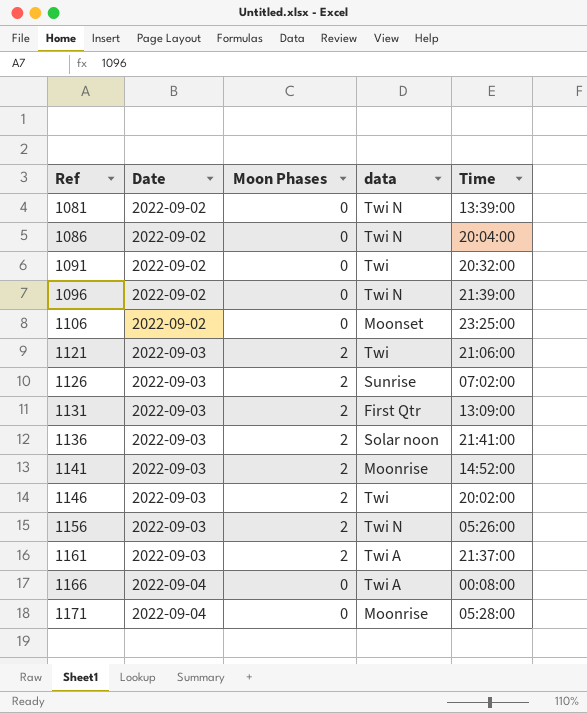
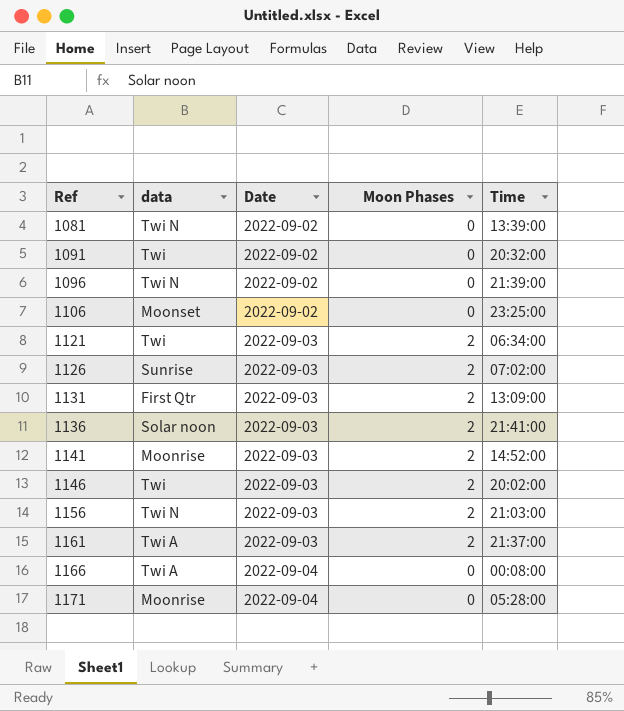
column data | position: 4 -> 2
row 1086: 2022-09-02 | 0 | Twi N | 20:04:00 -> none
1121 | Time: 21:06:00 -> 06:34:00
1156 | Time: 05:26:00 -> 21:03:00

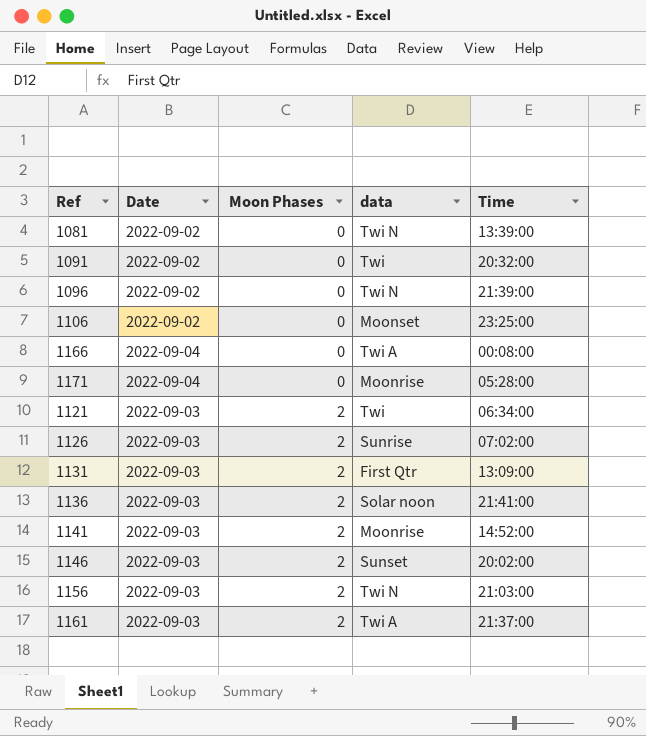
row order: Ref ascending -> Moon Phases ascending
column data | position: 2 -> 4
1146 | data: Twi -> Sunset

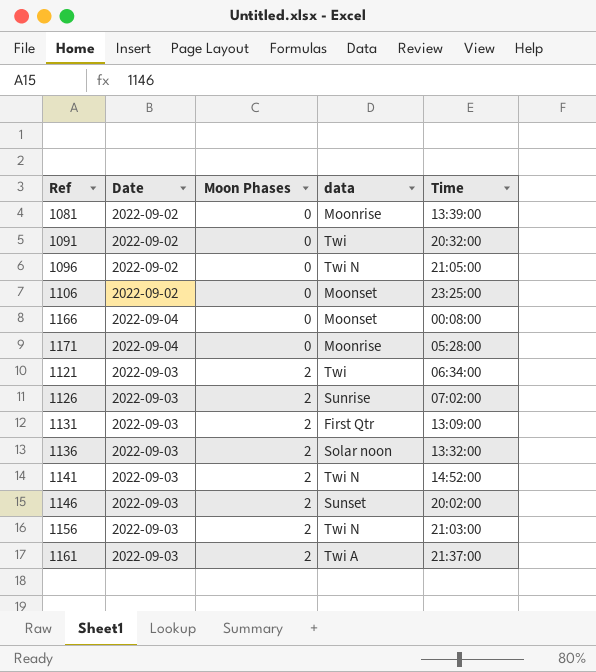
1081 | data: Twi N -> Moonrise
1096 | Time: 21:39:00 -> 21:05:00
1166 | data: Twi A -> Moonset
1136 | Time: 21:41:00 -> 13:32:00
1141 | data: Moonrise -> Twi N

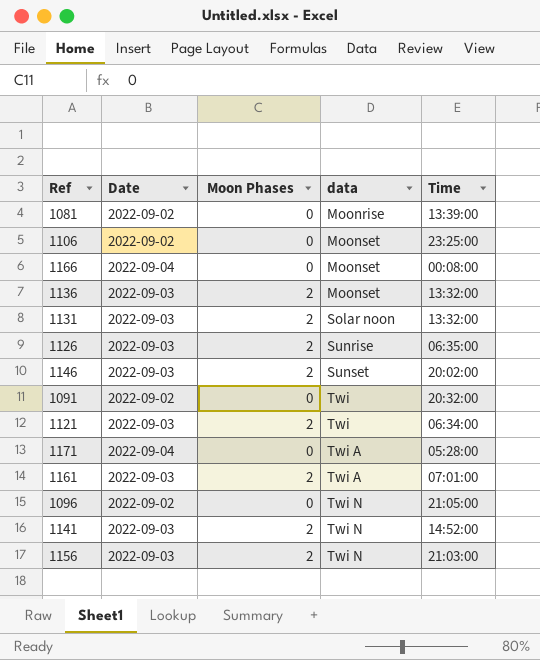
row order: Moon Phases ascending -> data ascending
1136 | data: Solar noon -> Moonset
1131 | data: First Qtr -> Solar noon
1131 | Time: 13:09:00 -> 13:32:00
1126 | Time: 07:02:00 -> 06:35:00
1171 | data: Moonrise -> Twi A
1161 | Time: 21:37:00 -> 07:01:00

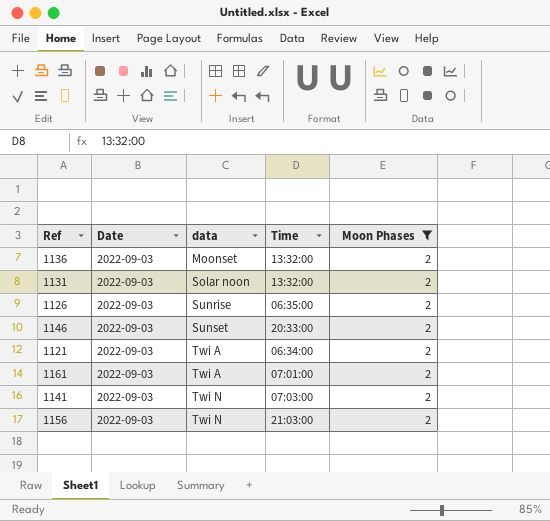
filter: none -> Moon Phases = 2
column Moon Phases | position: 3 -> 5
1146 | Time: 20:02:00 -> 20:33:00
1121 | data: Twi -> Twi A
1141 | Time: 14:52:00 -> 07:03:00

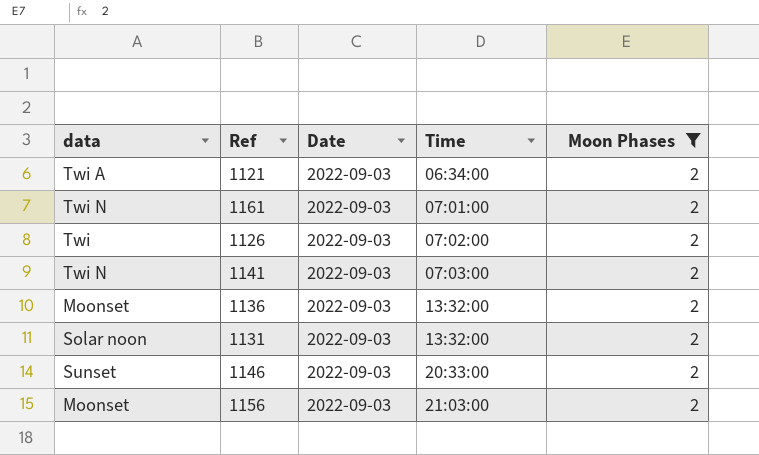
row order: data ascending -> Time ascending
column data | position: 3 -> 1
1161 | data: Twi A -> Twi N
1126 | data: Sunrise -> Twi
1126 | Time: 06:35:00 -> 07:02:00
1156 | data: Twi N -> Moonset

